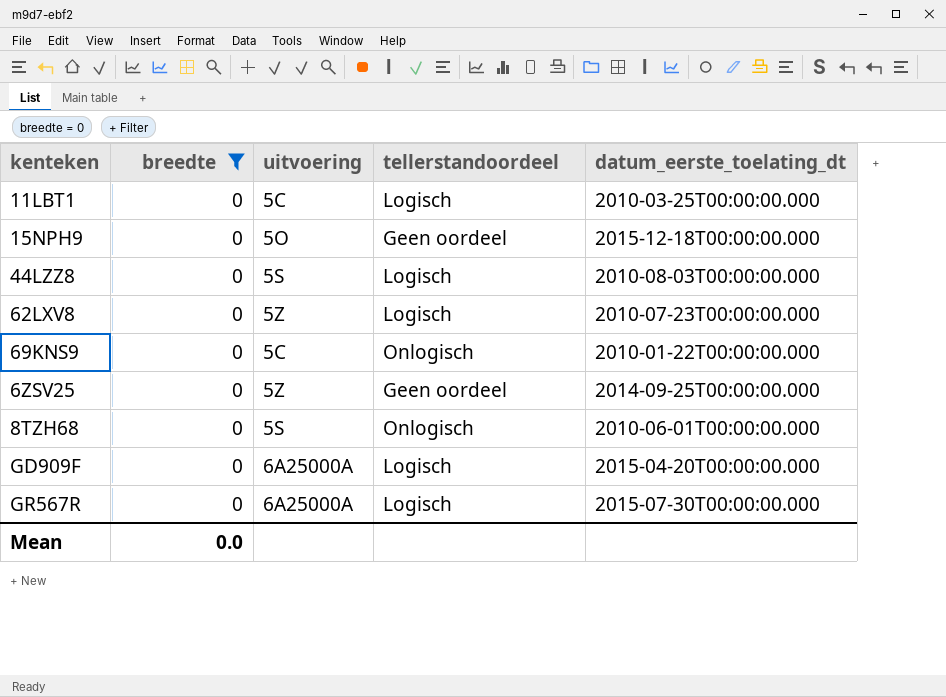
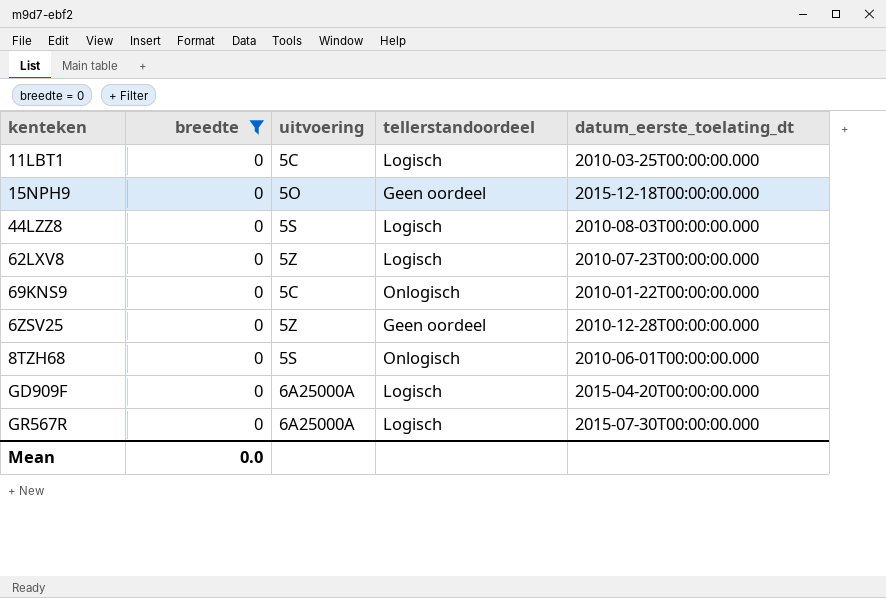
6ZSV25 | datum_eerste_toelating_dt: 2014-09-25T00:00:00.000 -> 2010-12-28T00:00:00.000

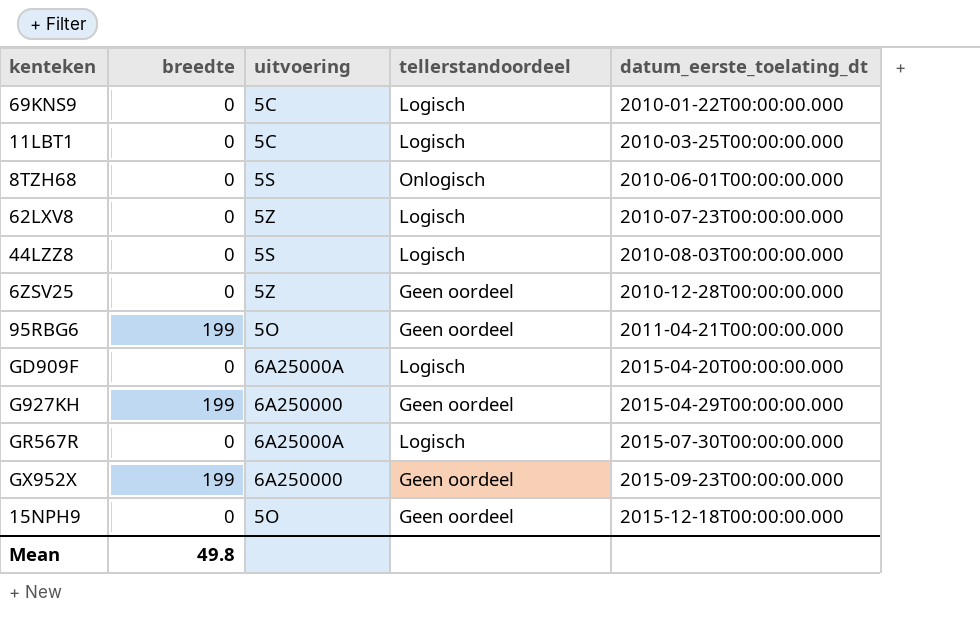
filter: breedte = 0 -> none
row order: none -> datum_eerste_toelating_dt ascending
69KNS9 | tellerstandoordeel: Onlogisch -> Logisch
Mean | breedte: 0.0 -> 49.8

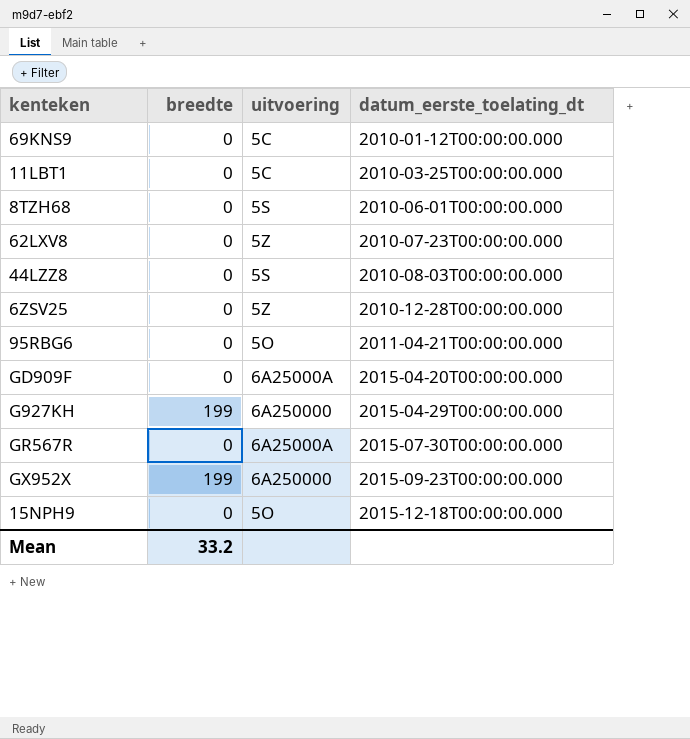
column tellerstandoordeel | position: 4 -> none
69KNS9 | datum_eerste_toelating_dt: 2010-01-22T00:00:00.000 -> 2010-01-12T00:00:00.000
95RBG6 | breedte: 199 -> 0
Mean | breedte: 49.8 -> 33.2

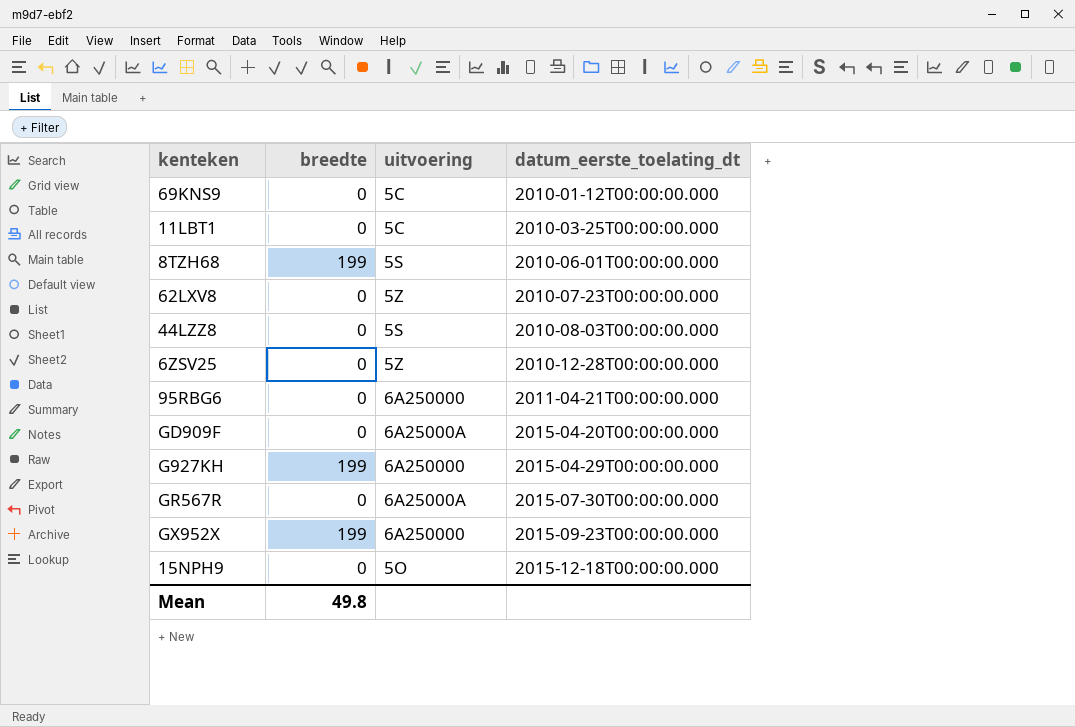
8TZH68 | breedte: 0 -> 199
95RBG6 | uitvoering: 5O -> 6A250000
Mean | breedte: 33.2 -> 49.8

